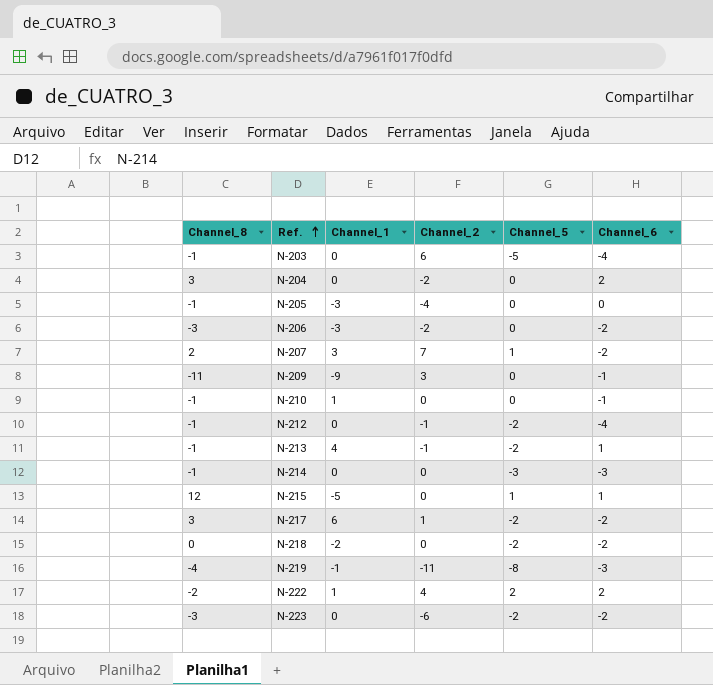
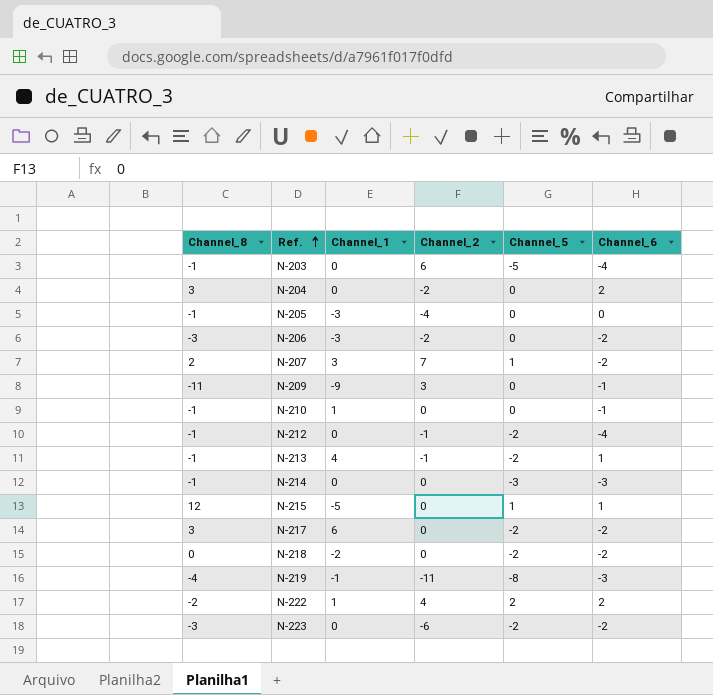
N-217 | Channel_2: 1 -> 0

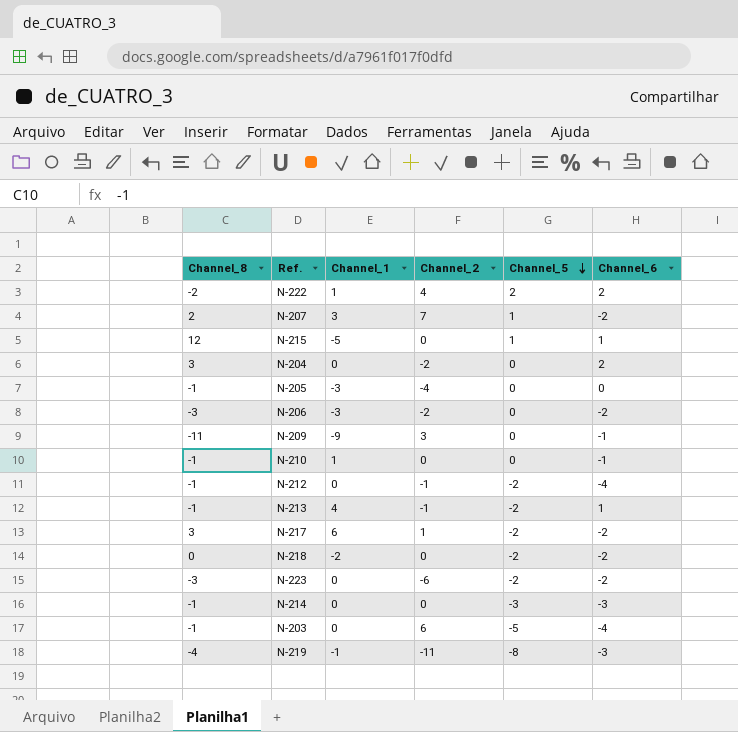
row order: Ref. ascending -> Channel_5 descending
N-217 | Channel_2: 0 -> 1

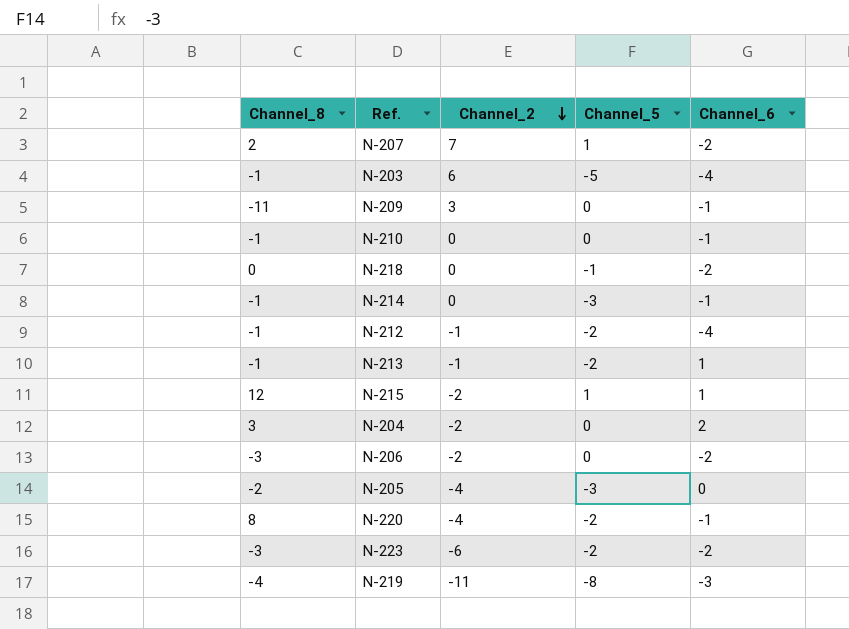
row order: Channel_5 descending -> Channel_2 descending
column Channel_1 | position: 3 -> none
row N-222: -2 | 1 | 4 | 2 | 2 -> none
row N-217: 3 | 6 | 1 | -2 | -2 -> none
N-218 | Channel_5: -2 -> -1
N-214 | Channel_6: -3 -> -1
N-215 | Channel_2: 0 -> -2
N-205 | Channel_8: -1 -> -2
N-205 | Channel_5: 0 -> -3
row N-220: none -> 8 | -4 | -2 | -1

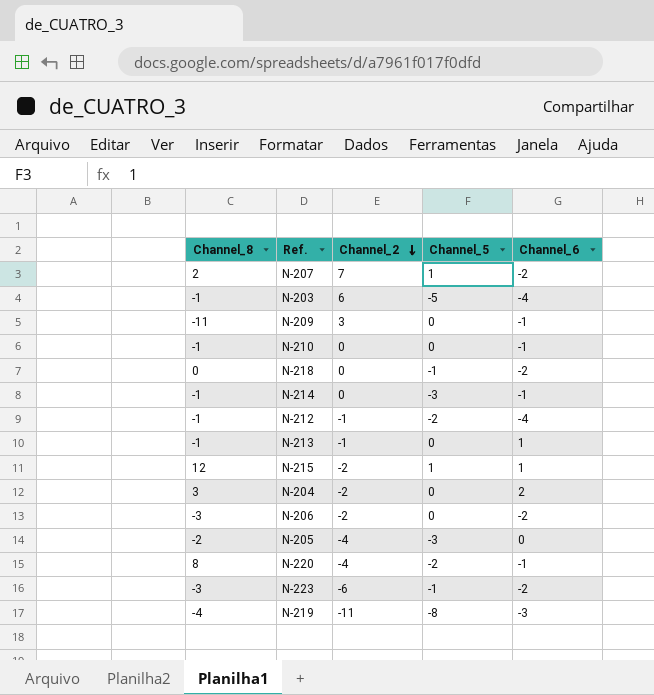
N-213 | Channel_5: -2 -> 0
N-223 | Channel_5: -2 -> -1

